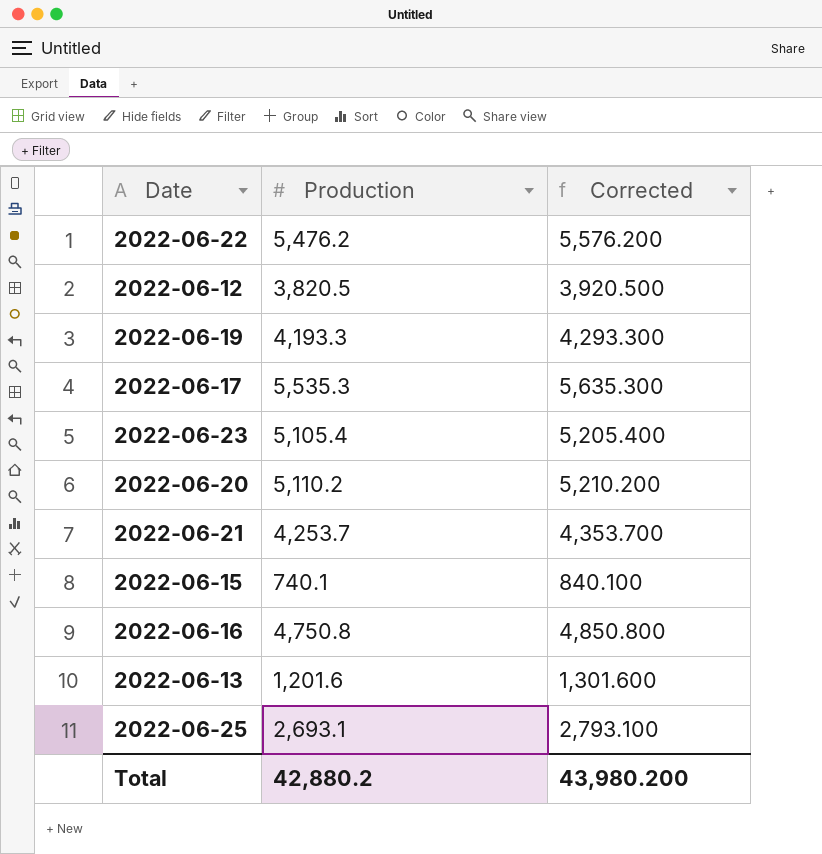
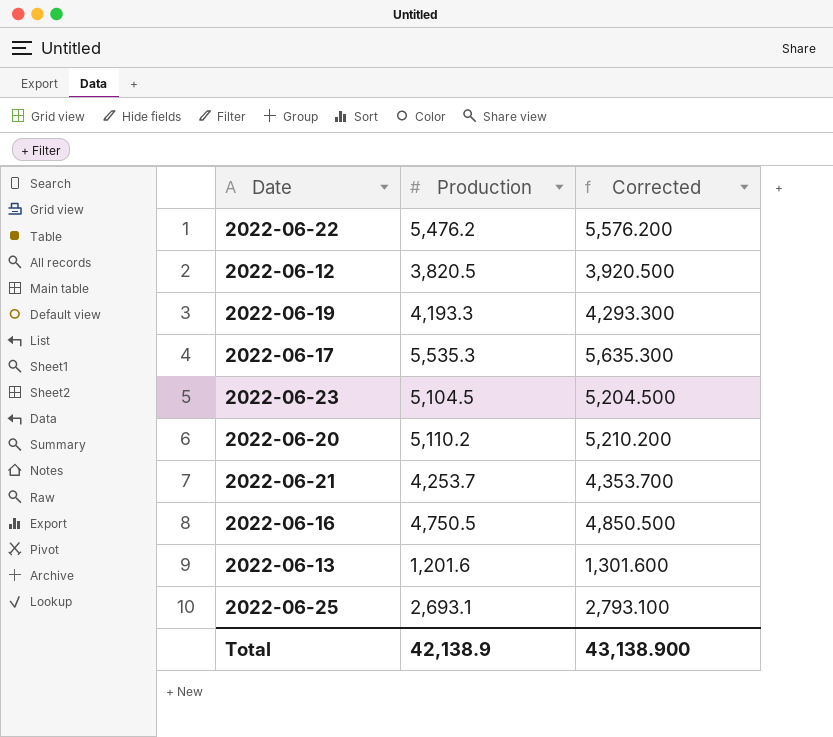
row 2022-06-15: 740.1 | 840.100 -> none
2022-06-23 | Production: 5,105.4 -> 5,104.5
2022-06-23 | Corrected: 5,205.400 -> 5,204.500
2022-06-16 | Production: 4,750.8 -> 4,750.5
2022-06-16 | Corrected: 4,850.800 -> 4,850.500
Total | Production: 42,880.2 -> 42,138.9
Total | Corrected: 43,980.200 -> 43,138.900

